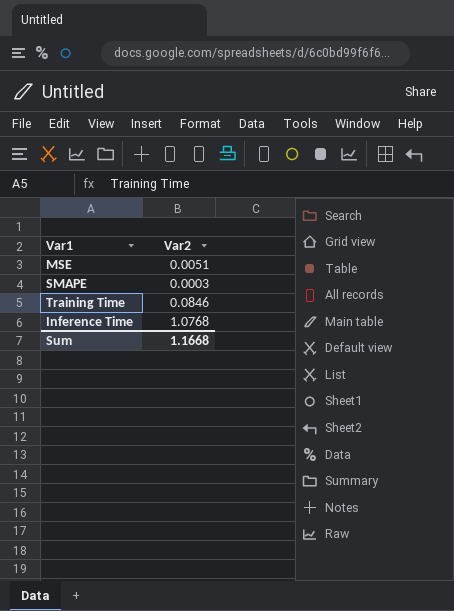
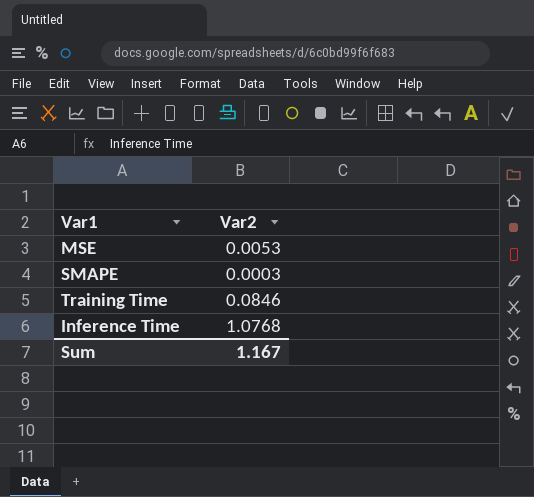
MSE | Var2: 0.0051 -> 0.0053
Sum | Var2: 1.1668 -> 1.167

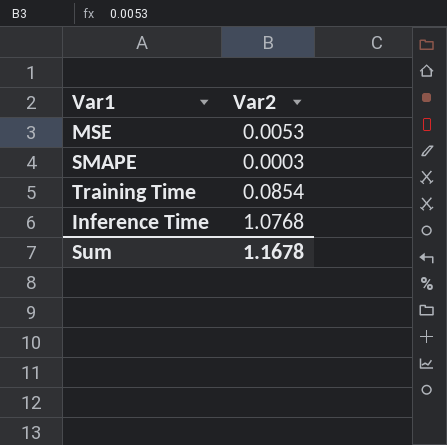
Training Time | Var2: 0.0846 -> 0.0854
Sum | Var2: 1.167 -> 1.1678

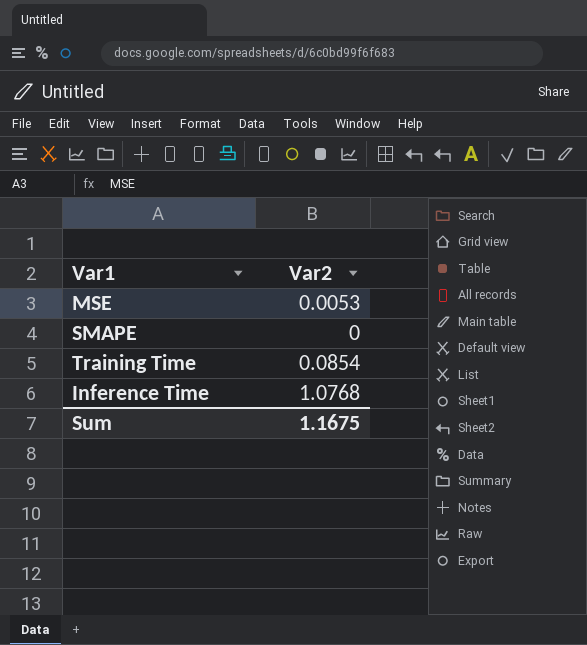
SMAPE | Var2: 0.0003 -> 0
Sum | Var2: 1.1678 -> 1.1675

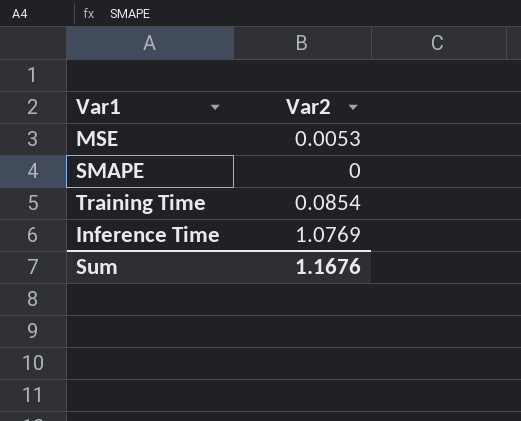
Inference Time | Var2: 1.0768 -> 1.0769
Sum | Var2: 1.1675 -> 1.1676

